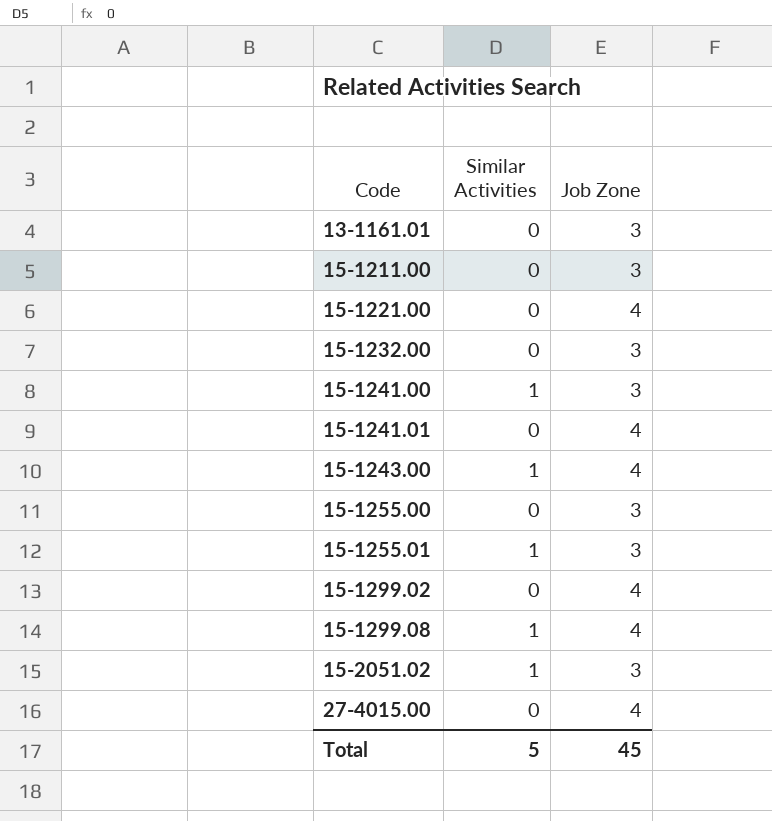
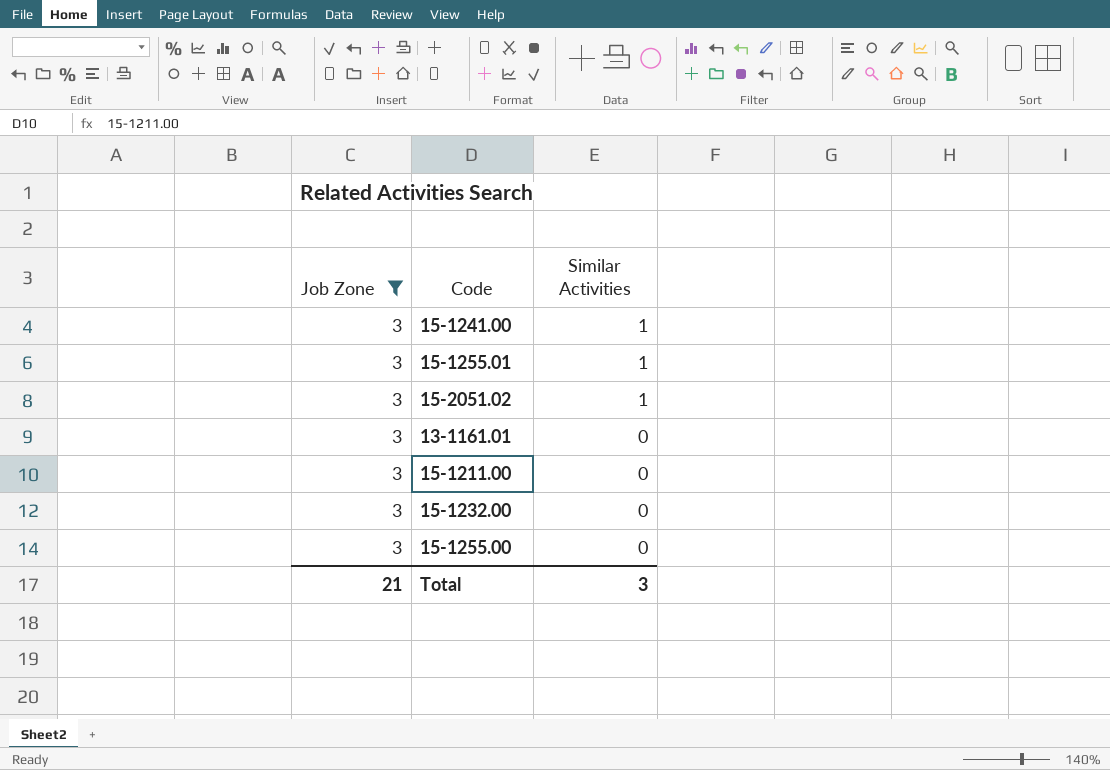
filter: none -> Job Zone = 3
row order: Code ascending -> Similar Activities descending
column Job Zone | position: 3 -> 1
Total | Job Zone: 45 -> 21
Total | Similar Activities: 5 -> 3

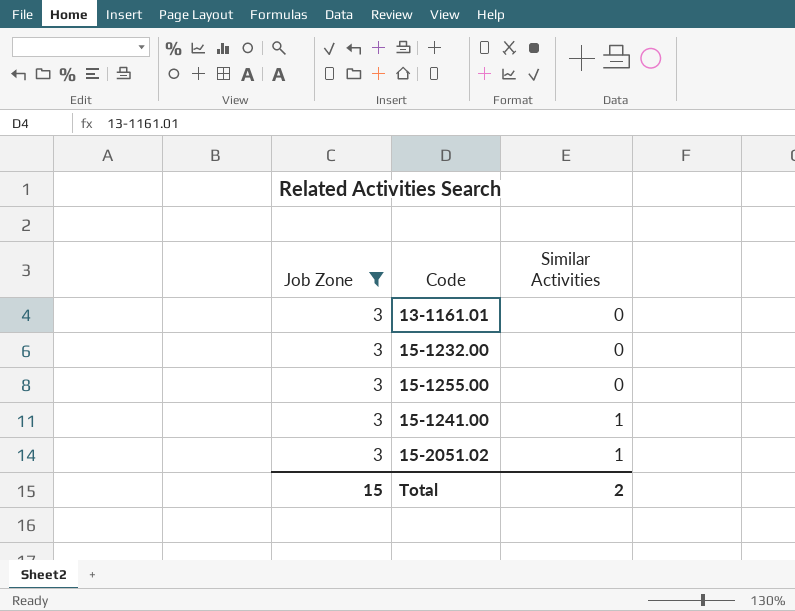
row order: Similar Activities descending -> Similar Activities ascending
row 15-1255.01: 3 | 1 -> none
row 15-1211.00: 3 | 0 -> none
Total | Job Zone: 21 -> 15
Total | Similar Activities: 3 -> 2

